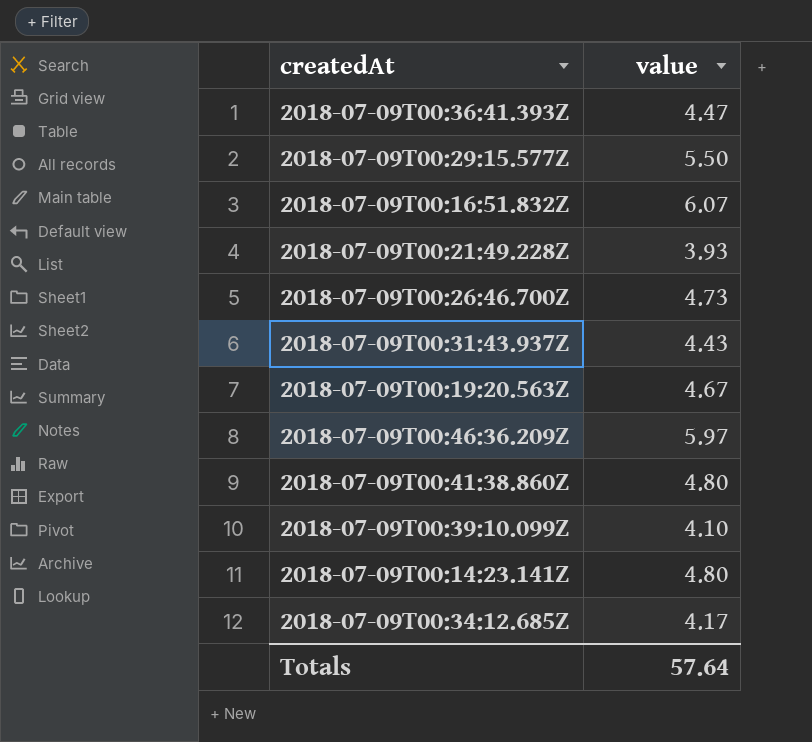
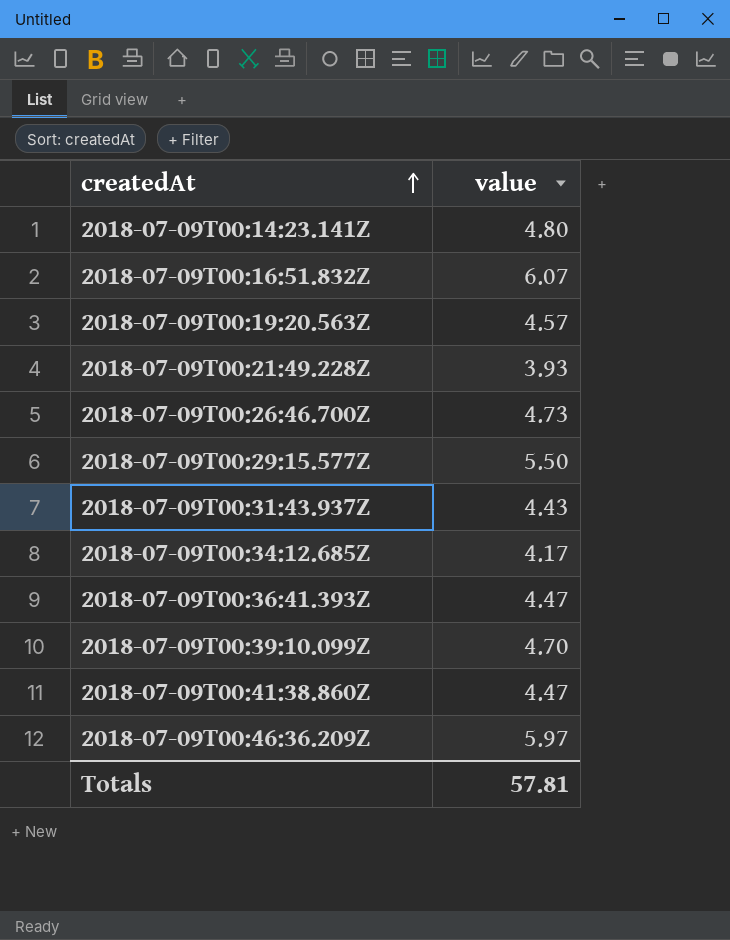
row order: none -> createdAt ascending
2018-07-09T00:19:20.563Z | value: 4.67 -> 4.57
2018-07-09T00:39:10.099Z | value: 4.10 -> 4.70
2018-07-09T00:41:38.860Z | value: 4.80 -> 4.47
Totals | value: 57.64 -> 57.81

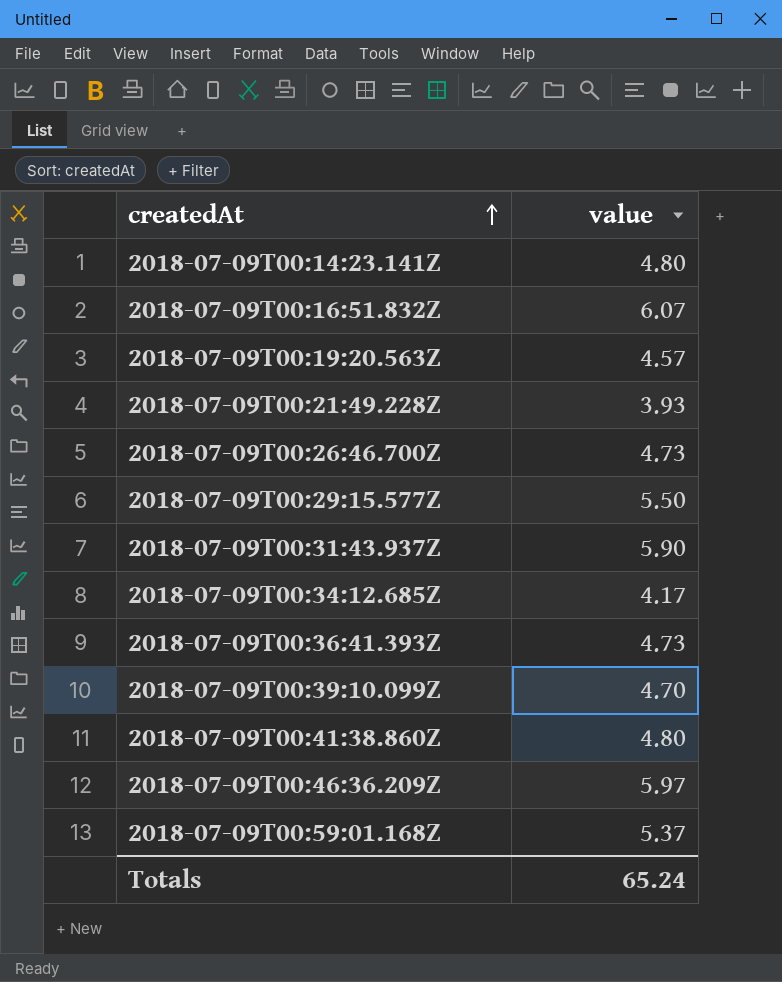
2018-07-09T00:31:43.937Z | value: 4.43 -> 5.90
2018-07-09T00:36:41.393Z | value: 4.47 -> 4.73
2018-07-09T00:41:38.860Z | value: 4.47 -> 4.80
row 2018-07-09T00:59:01.168Z: none -> 5.37
Totals | value: 57.81 -> 65.24

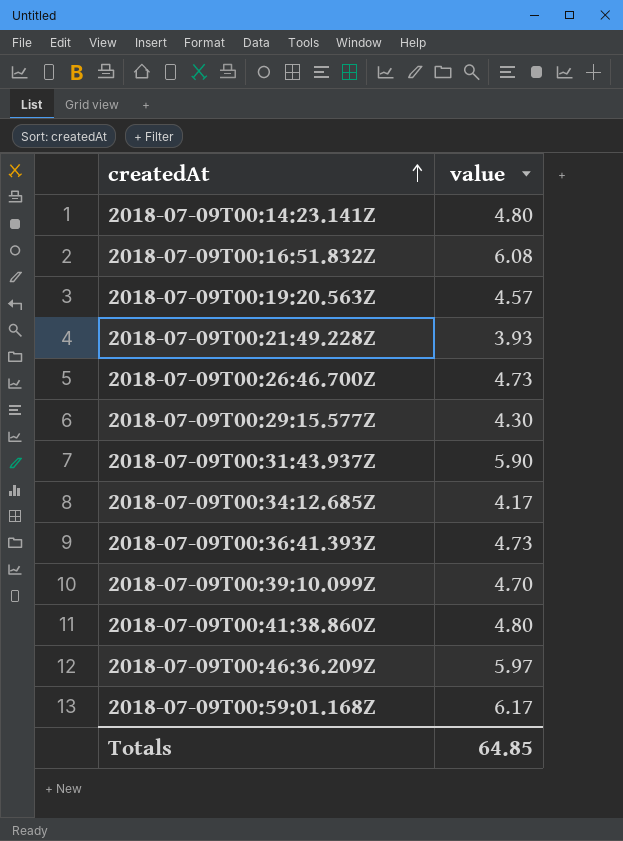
2018-07-09T00:16:51.832Z | value: 6.07 -> 6.08
2018-07-09T00:29:15.577Z | value: 5.50 -> 4.30
2018-07-09T00:59:01.168Z | value: 5.37 -> 6.17
Totals | value: 65.24 -> 64.85

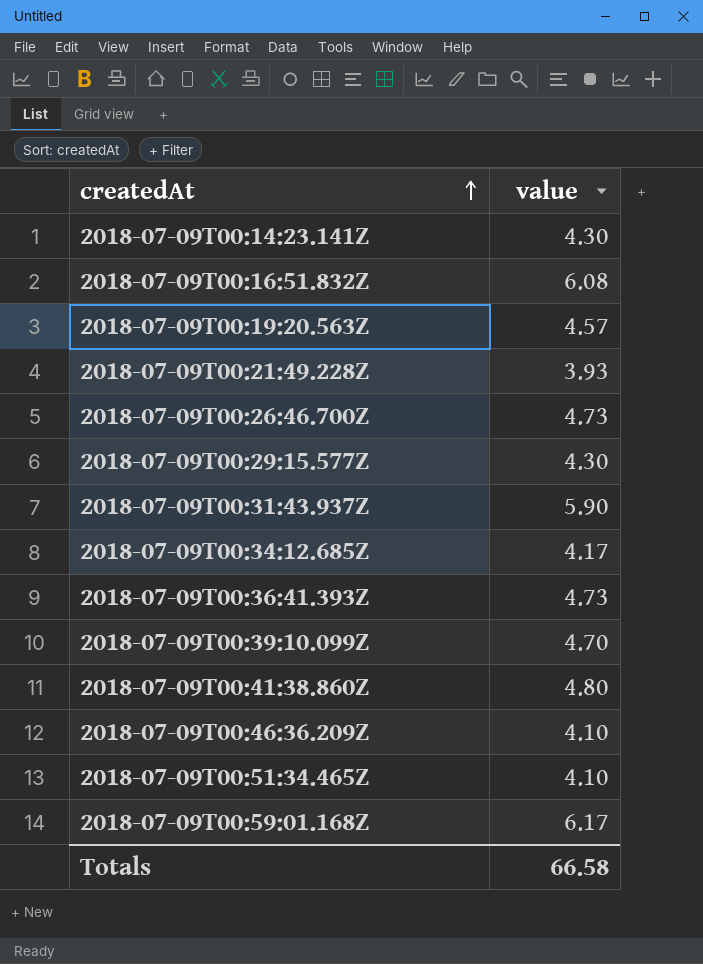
2018-07-09T00:14:23.141Z | value: 4.80 -> 4.30
2018-07-09T00:46:36.209Z | value: 5.97 -> 4.10
row 2018-07-09T00:51:34.465Z: none -> 4.10
Totals | value: 64.85 -> 66.58

